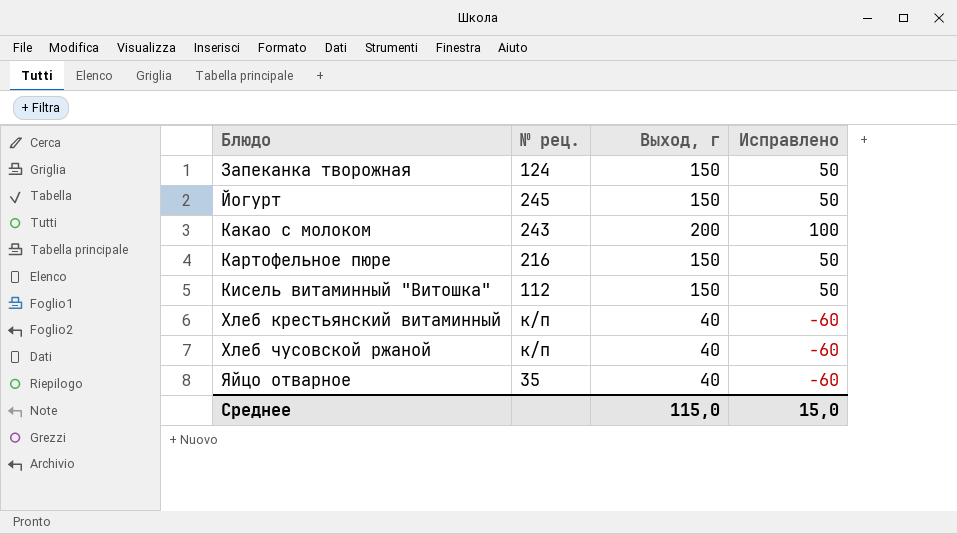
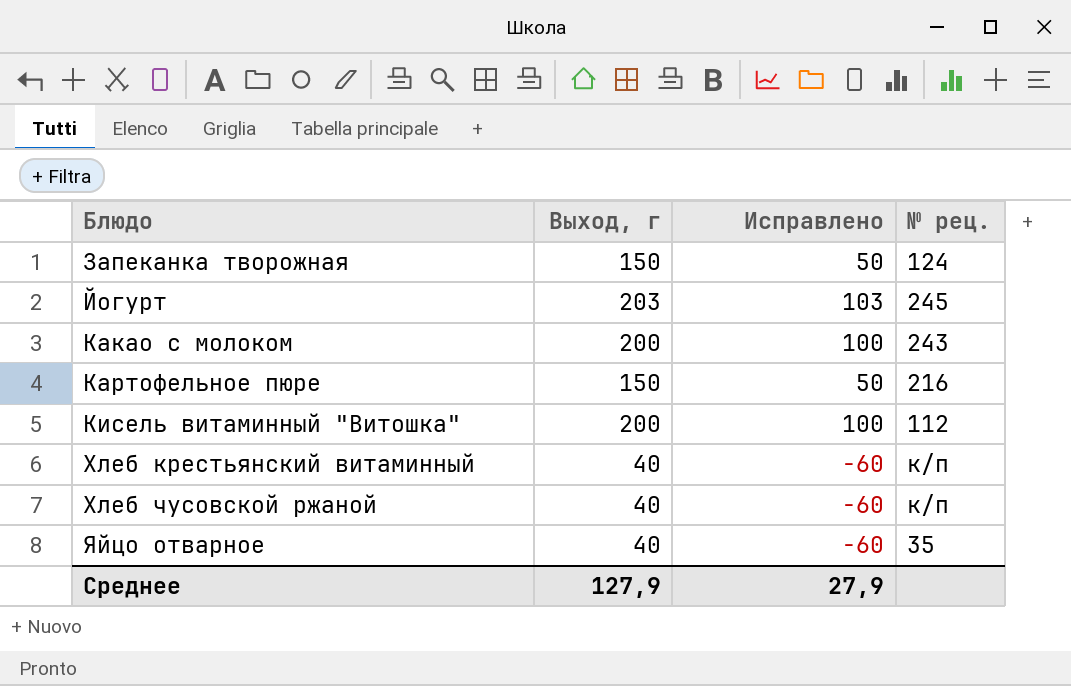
column № рец. | position: 2 -> 4
Йогурт | Выход, г: 150 -> 203
Йогурт | Исправлено: 50 -> 103
Кисель витаминный "Витошка" | Выход, г: 150 -> 200
Кисель витаминный "Витошка" | Исправлено: 50 -> 100
Среднее | Выход, г: 115,0 -> 127,9
Среднее | Исправлено: 15,0 -> 27,9

